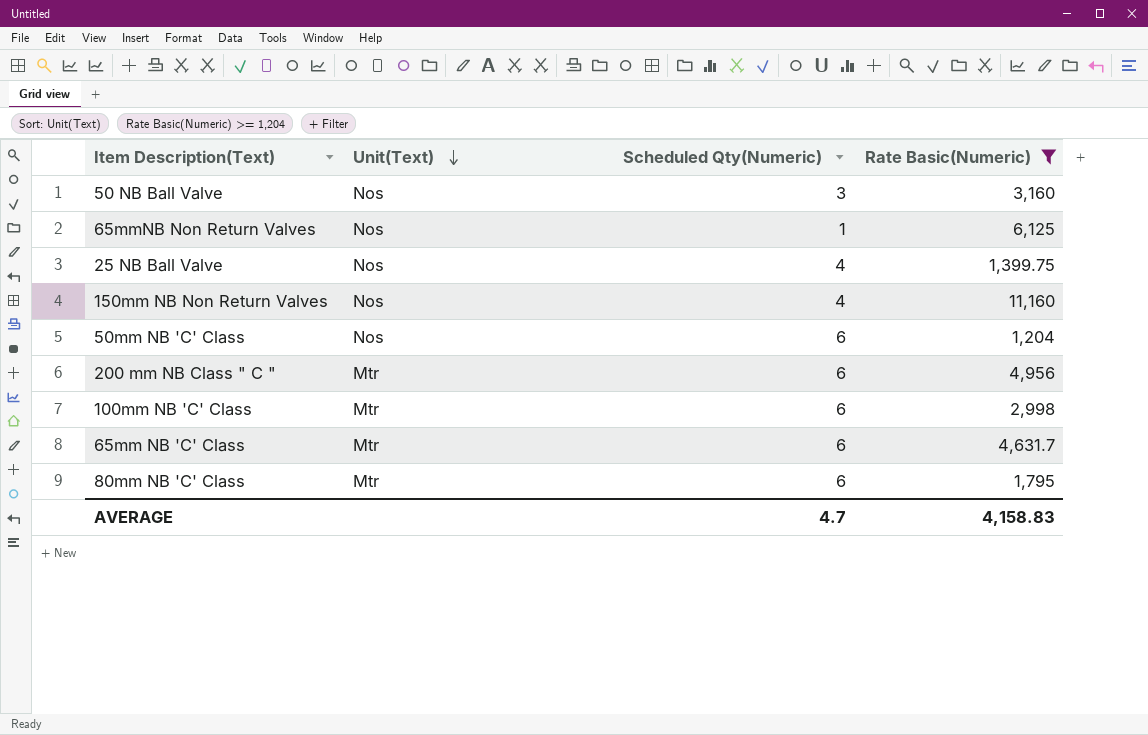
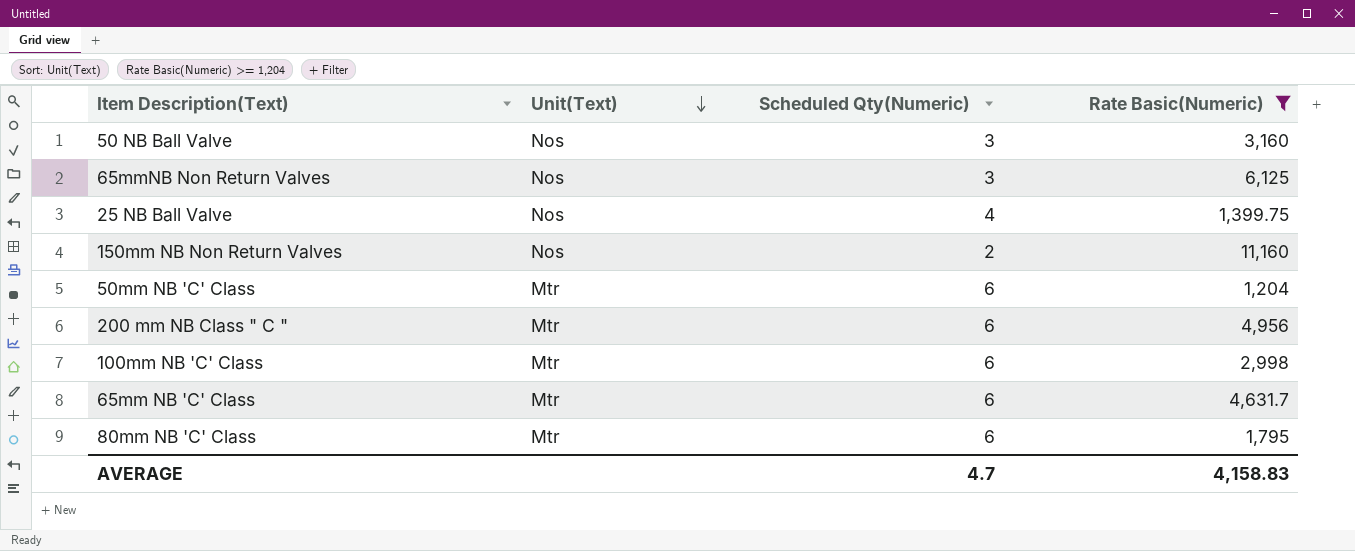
65mmNB Non Return Valves | Scheduled Qty(Numeric): 1 -> 3
150mm NB Non Return Valves | Scheduled Qty(Numeric): 4 -> 2
50mm NB 'C' Class | Unit(Text): Nos -> Mtr

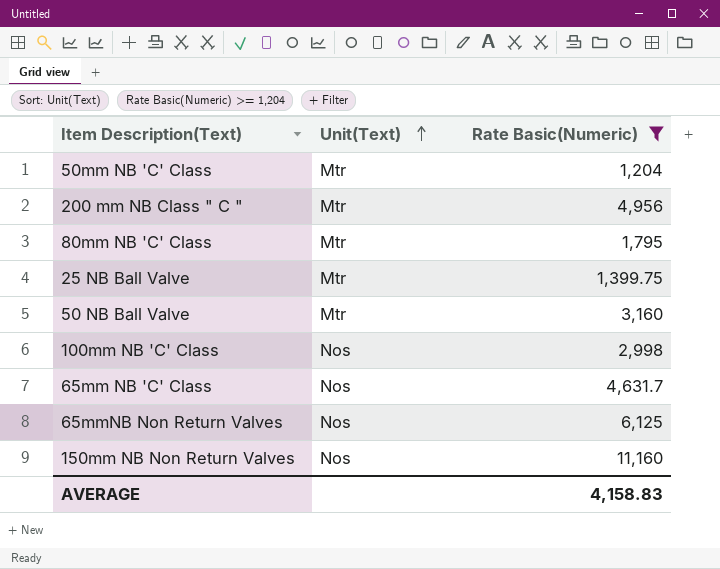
row order: Unit(Text) descending -> Unit(Text) ascending
column Scheduled Qty(Numeric) | position: 3 -> none
25 NB Ball Valve | Unit(Text): Nos -> Mtr
50 NB Ball Valve | Unit(Text): Nos -> Mtr
100mm NB 'C' Class | Unit(Text): Mtr -> Nos
65mm NB 'C' Class | Unit(Text): Mtr -> Nos

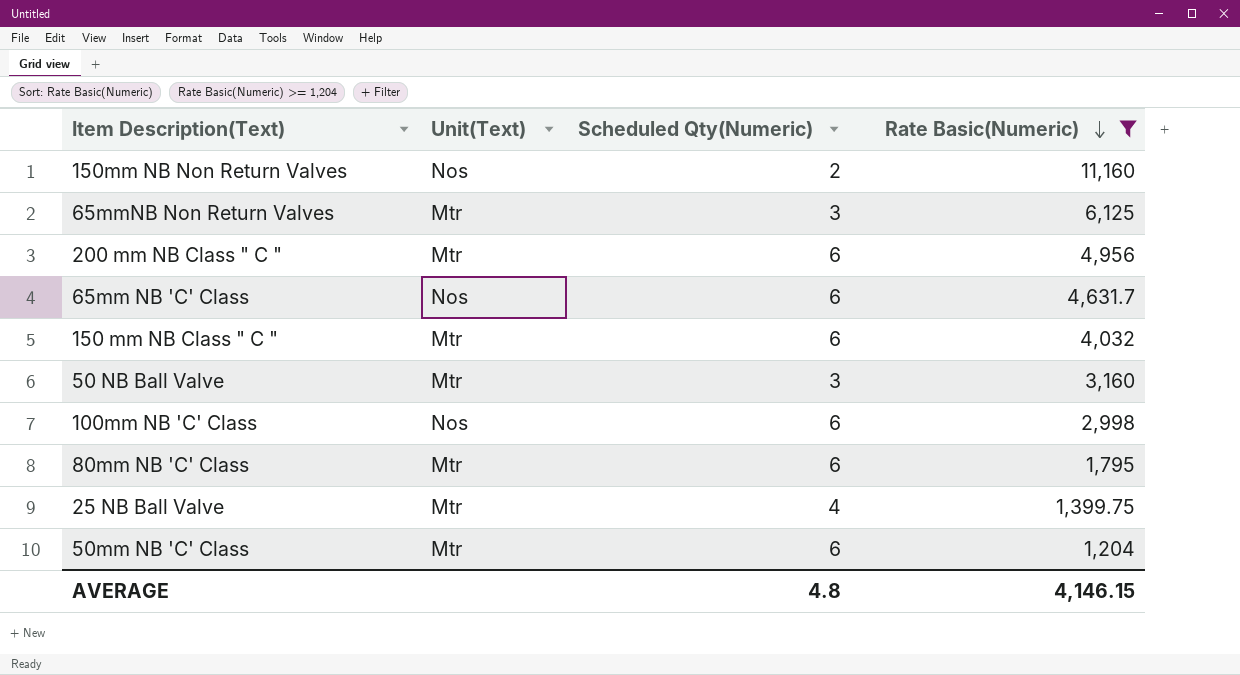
row order: Unit(Text) ascending -> Rate Basic(Numeric) descending
column Scheduled Qty(Numeric) | position: none -> 3
65mmNB Non Return Valves | Unit(Text): Nos -> Mtr
row 150 mm NB Class " C ": none -> Mtr | 6 | 4,032
AVERAGE | Rate Basic(Numeric): 4,158.83 -> 4,146.15

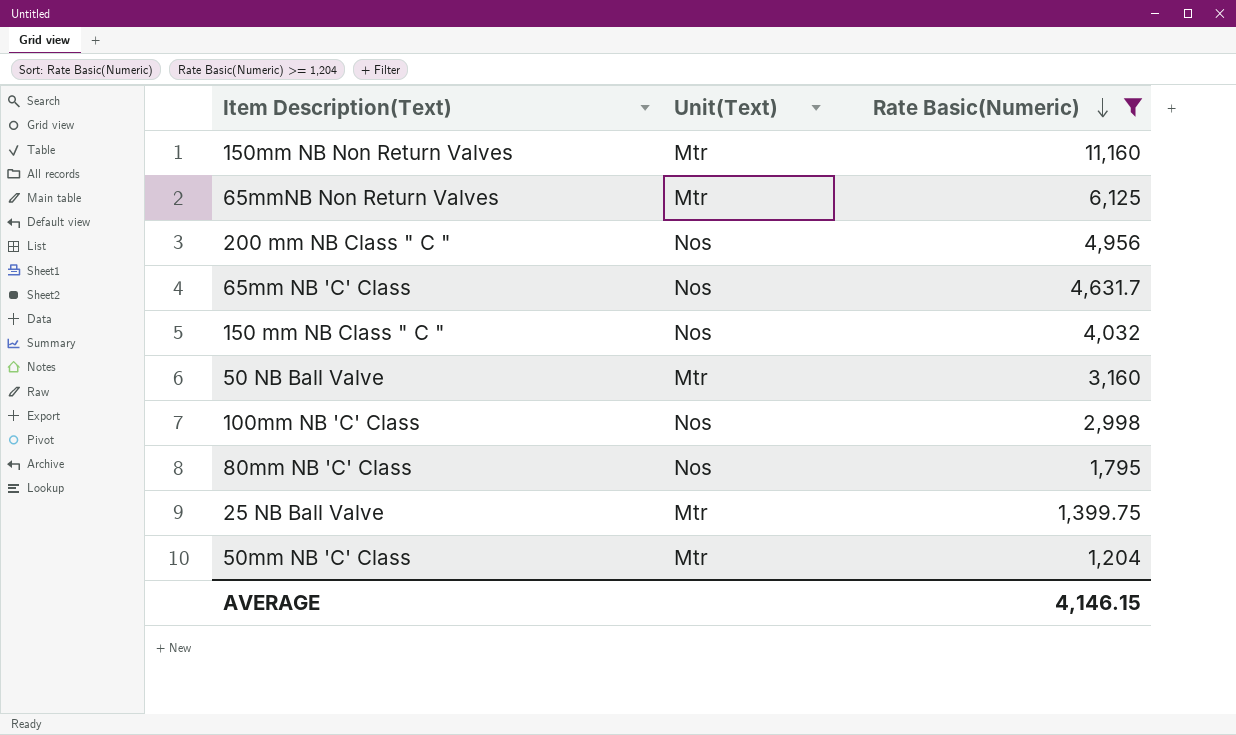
column Scheduled Qty(Numeric) | position: 3 -> none
150mm NB Non Return Valves | Unit(Text): Nos -> Mtr
200 mm NB Class " C " | Unit(Text): Mtr -> Nos
150 mm NB Class " C " | Unit(Text): Mtr -> Nos
80mm NB 'C' Class | Unit(Text): Mtr -> Nos

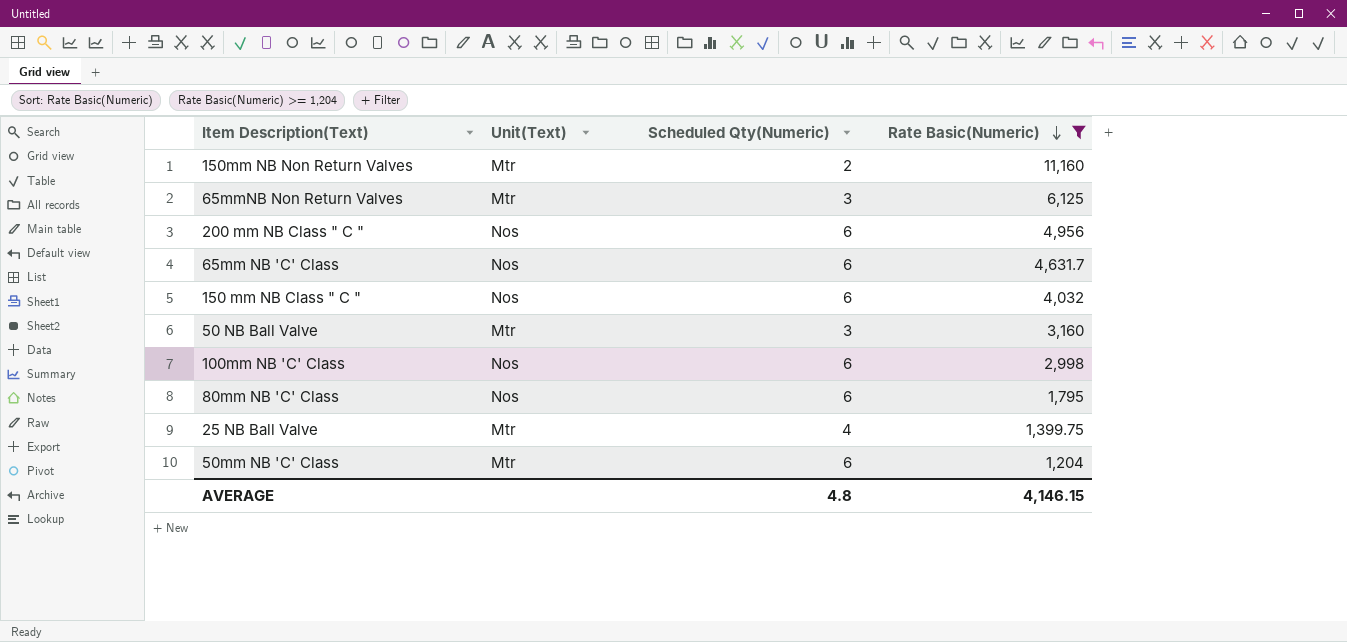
column Scheduled Qty(Numeric) | position: none -> 3

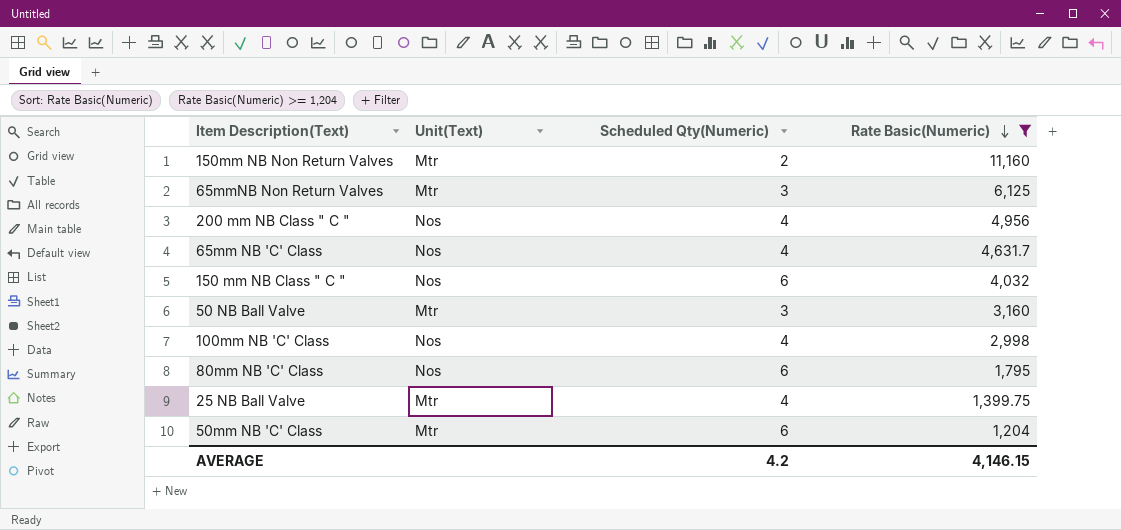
200 mm NB Class " C " | Scheduled Qty(Numeric): 6 -> 4
65mm NB 'C' Class | Scheduled Qty(Numeric): 6 -> 4
100mm NB 'C' Class | Scheduled Qty(Numeric): 6 -> 4
AVERAGE | Scheduled Qty(Numeric): 4.8 -> 4.2

